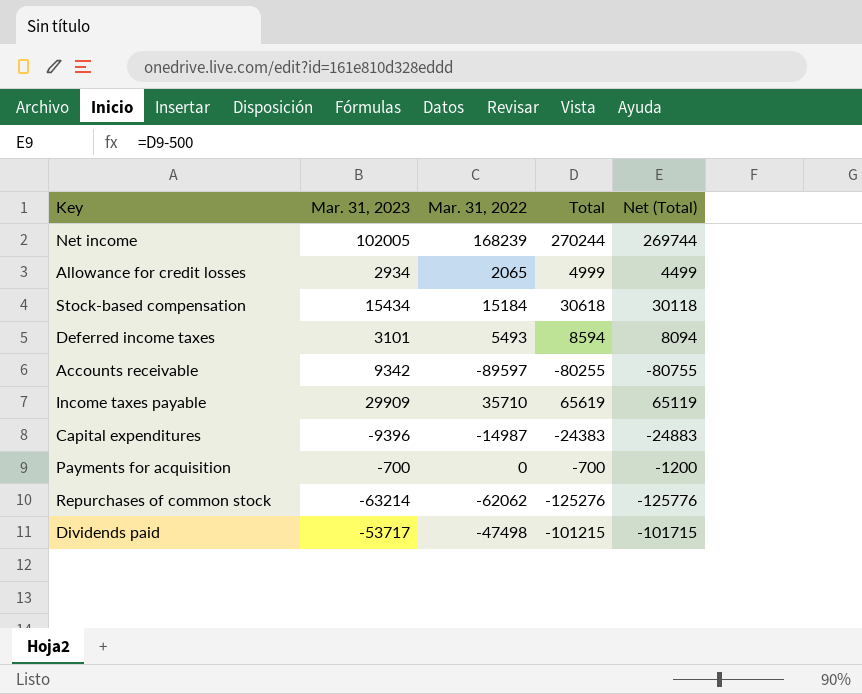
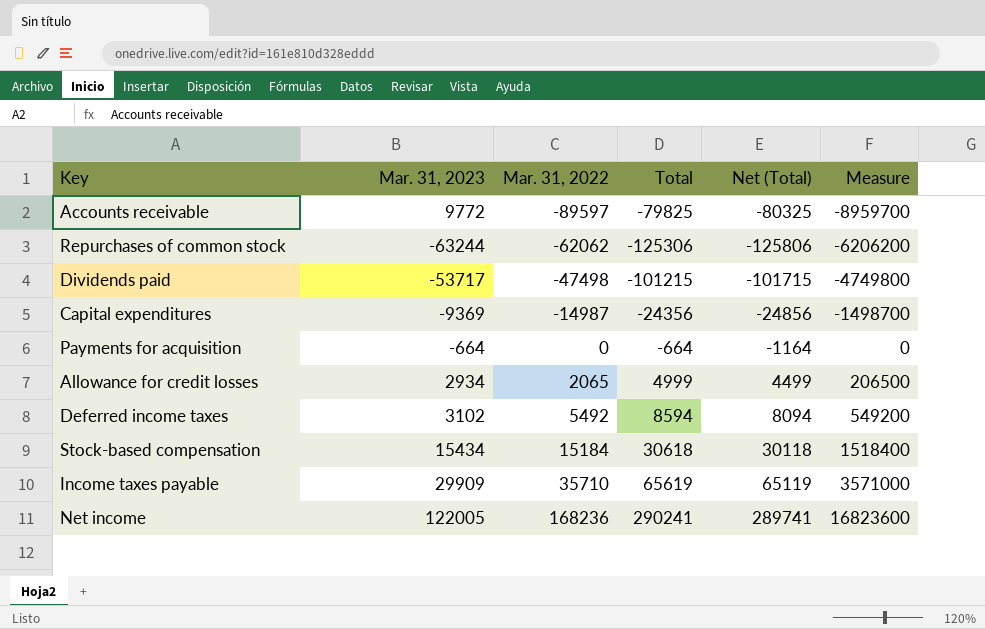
row order: none -> Mar. 31, 2022 ascending
column Measure | formula: none -> [Mar. 31, 2022] * 100
Accounts receivable | Mar. 31, 2023: 9342 -> 9772
Accounts receivable | Total: -80255 -> -79825
Accounts receivable | Net (Total): -80755 -> -80325
Repurchases of common stock | Mar. 31, 2023: -63214 -> -63244
Repurchases of common stock | Total: -125276 -> -125306
Repurchases of common stock | Net (Total): -125776 -> -125806
Capital expenditures | Mar. 31, 2023: -9396 -> -9369
Capital expenditures | Total: -24383 -> -24356
Capital expenditures | Net (Total): -24883 -> -24856
Payments for acquisition | Mar. 31, 2023: -700 -> -664
Payments for acquisition | Total: -700 -> -664
Payments for acquisition | Net (Total): -1200 -> -1164
Deferred income taxes | Mar. 31, 2023: 3101 -> 3102
Deferred income taxes | Mar. 31, 2022: 5493 -> 5492
Net income | Mar. 31, 2023: 102005 -> 122005
Net income | Mar. 31, 2022: 168239 -> 168236
Net income | Total: 270244 -> 290241
Net income | Net (Total): 269744 -> 289741

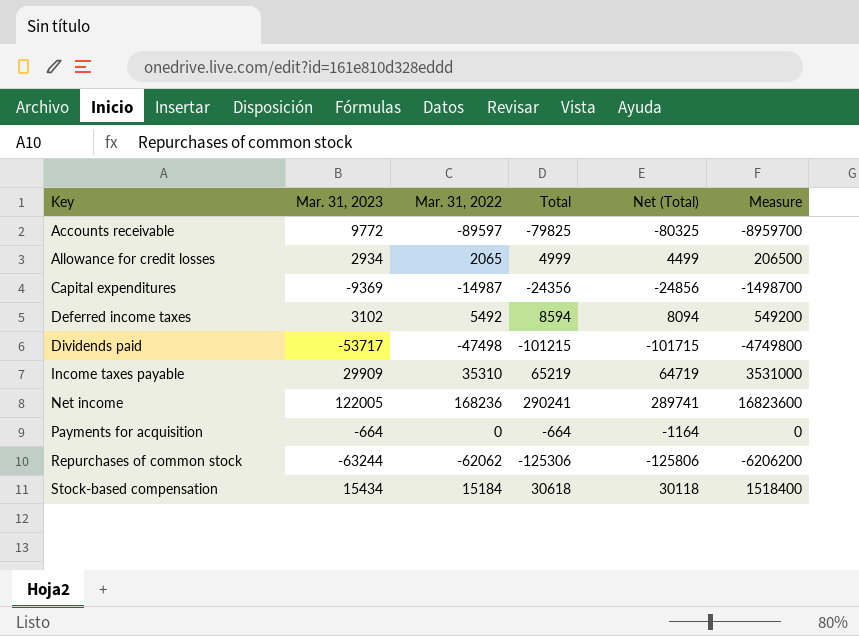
row order: Mar. 31, 2022 ascending -> Key ascending
Income taxes payable | Mar. 31, 2022: 35710 -> 35310
Income taxes payable | Total: 65619 -> 65219
Income taxes payable | Net (Total): 65119 -> 64719
Income taxes payable | Measure: 3571000 -> 3531000

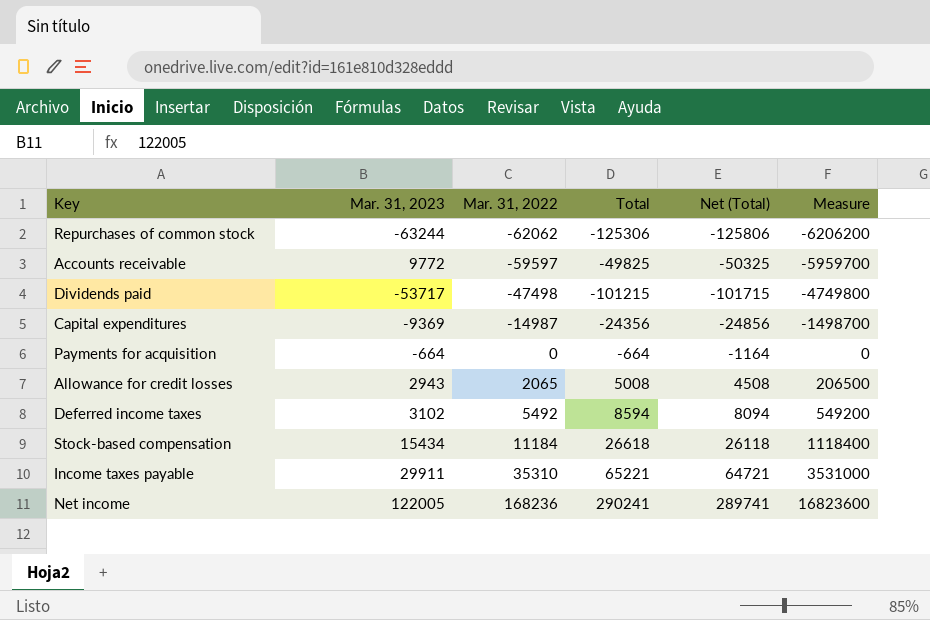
row order: Key ascending -> Mar. 31, 2022 ascending
Accounts receivable | Mar. 31, 2022: -89597 -> -59597
Accounts receivable | Total: -79825 -> -49825
Accounts receivable | Net (Total): -80325 -> -50325
Accounts receivable | Measure: -8959700 -> -5959700
Allowance for credit losses | Mar. 31, 2023: 2934 -> 2943
Allowance for credit losses | Total: 4999 -> 5008
Allowance for credit losses | Net (Total): 4499 -> 4508
Stock-based compensation | Mar. 31, 2022: 15184 -> 11184
Stock-based compensation | Total: 30618 -> 26618
Stock-based compensation | Net (Total): 30118 -> 26118
Stock-based compensation | Measure: 1518400 -> 1118400
Income taxes payable | Mar. 31, 2023: 29909 -> 29911
Income taxes payable | Total: 65219 -> 65221
Income taxes payable | Net (Total): 64719 -> 64721

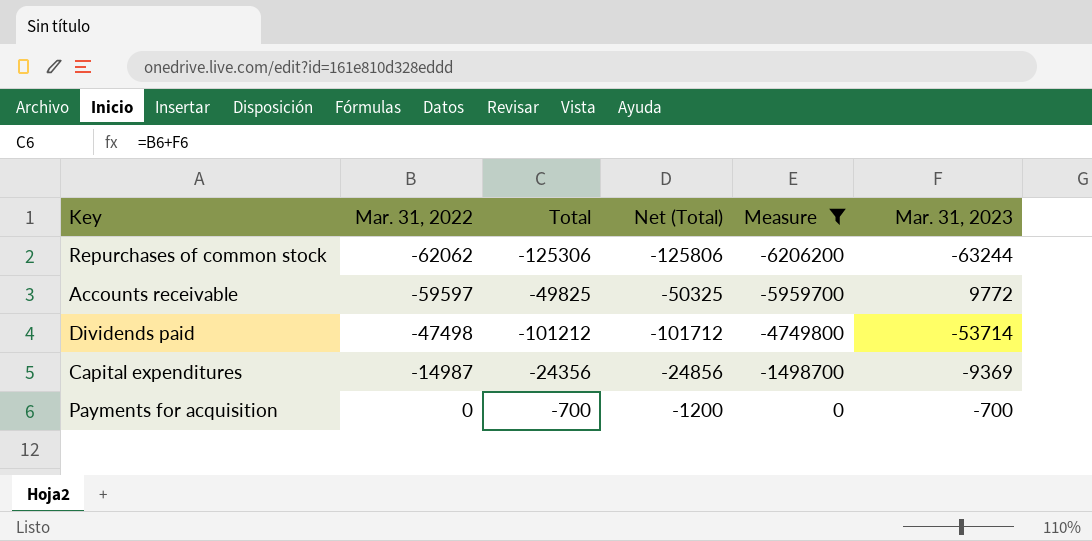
filter: none -> Measure <= 0
column Mar. 31, 2023 | position: 2 -> 6
Dividends paid | Total: -101215 -> -101212
Dividends paid | Net (Total): -101715 -> -101712
Dividends paid | Mar. 31, 2023: -53717 -> -53714
Payments for acquisition | Total: -664 -> -700
Payments for acquisition | Net (Total): -1164 -> -1200
Payments for acquisition | Mar. 31, 2023: -664 -> -700

